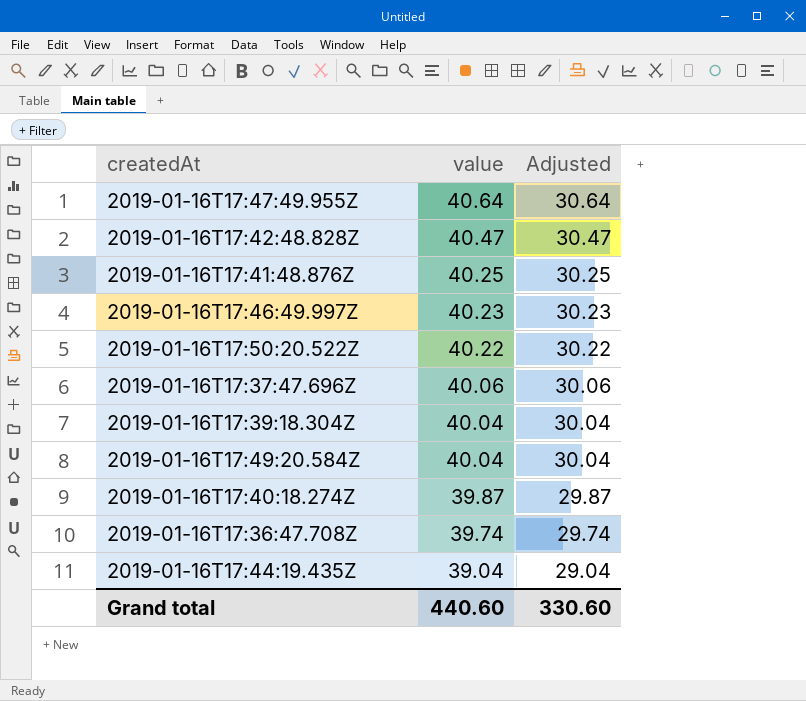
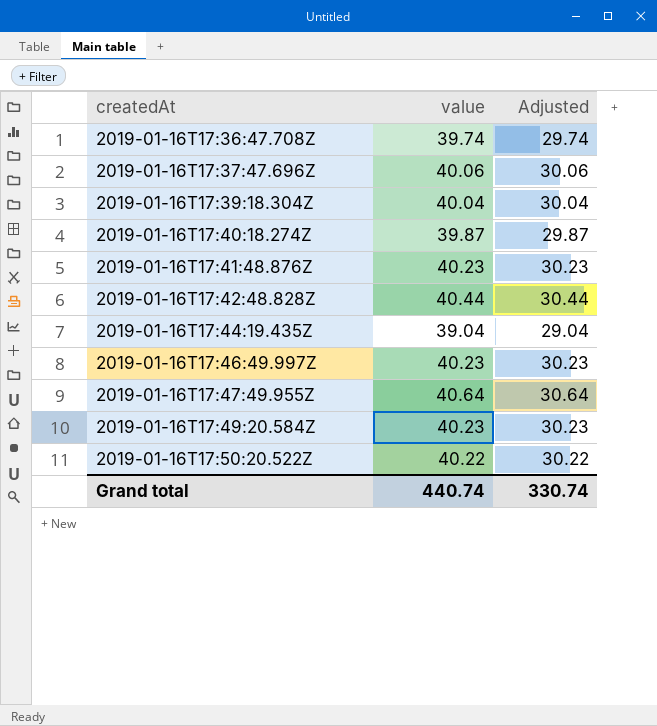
row order: value descending -> createdAt ascending
2019-01-16T17:41:48.876Z | value: 40.25 -> 40.23
2019-01-16T17:41:48.876Z | Adjusted: 30.25 -> 30.23
2019-01-16T17:42:48.828Z | value: 40.47 -> 40.44
2019-01-16T17:42:48.828Z | Adjusted: 30.47 -> 30.44
2019-01-16T17:49:20.584Z | value: 40.04 -> 40.23
2019-01-16T17:49:20.584Z | Adjusted: 30.04 -> 30.23
Grand total | value: 440.60 -> 440.74
Grand total | Adjusted: 330.60 -> 330.74

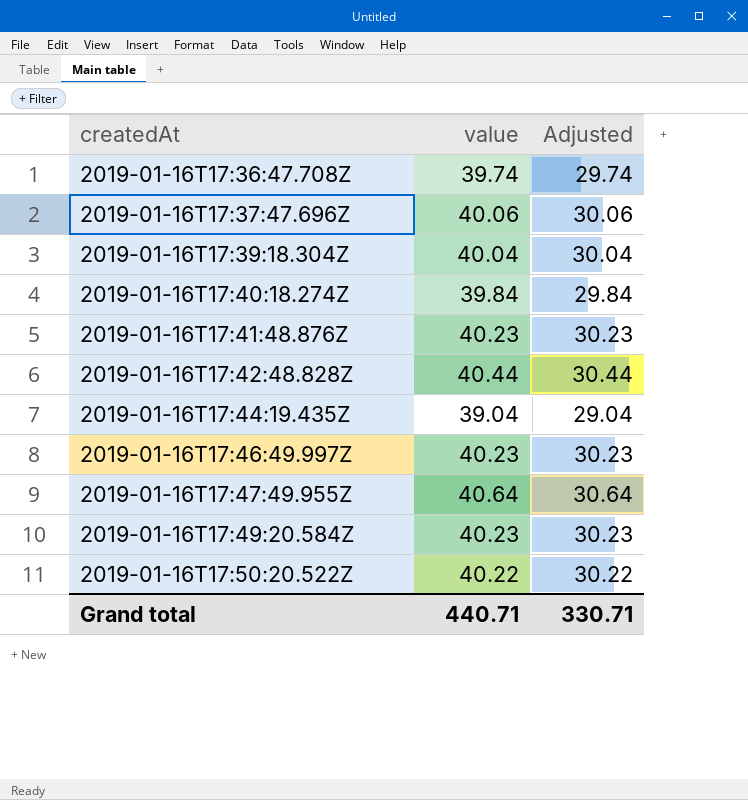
2019-01-16T17:40:18.274Z | value: 39.87 -> 39.84
2019-01-16T17:40:18.274Z | Adjusted: 29.87 -> 29.84
Grand total | value: 440.74 -> 440.71
Grand total | Adjusted: 330.74 -> 330.71

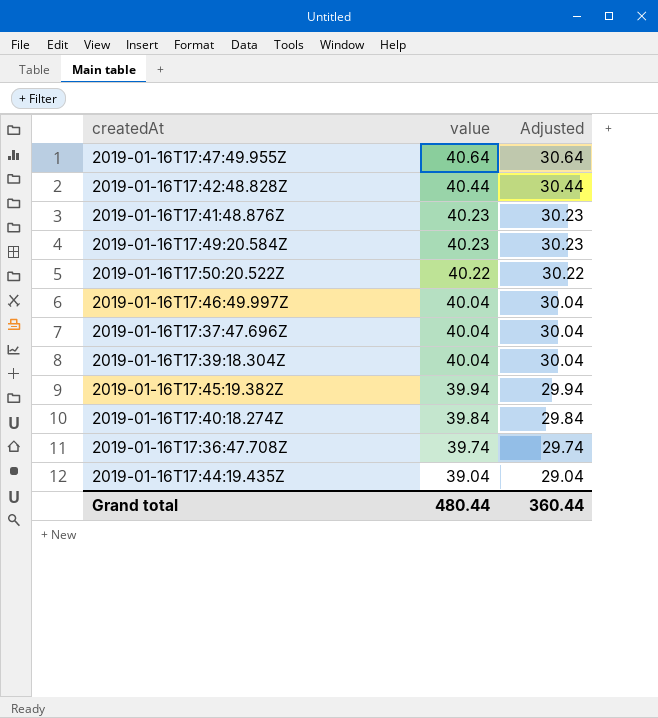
row order: createdAt ascending -> value descending
2019-01-16T17:46:49.997Z | value: 40.23 -> 40.04
2019-01-16T17:46:49.997Z | Adjusted: 30.23 -> 30.04
2019-01-16T17:37:47.696Z | value: 40.06 -> 40.04
2019-01-16T17:37:47.696Z | Adjusted: 30.06 -> 30.04
row 2019-01-16T17:45:19.382Z: none -> 39.94 | 29.94
Grand total | value: 440.71 -> 480.44
Grand total | Adjusted: 330.71 -> 360.44

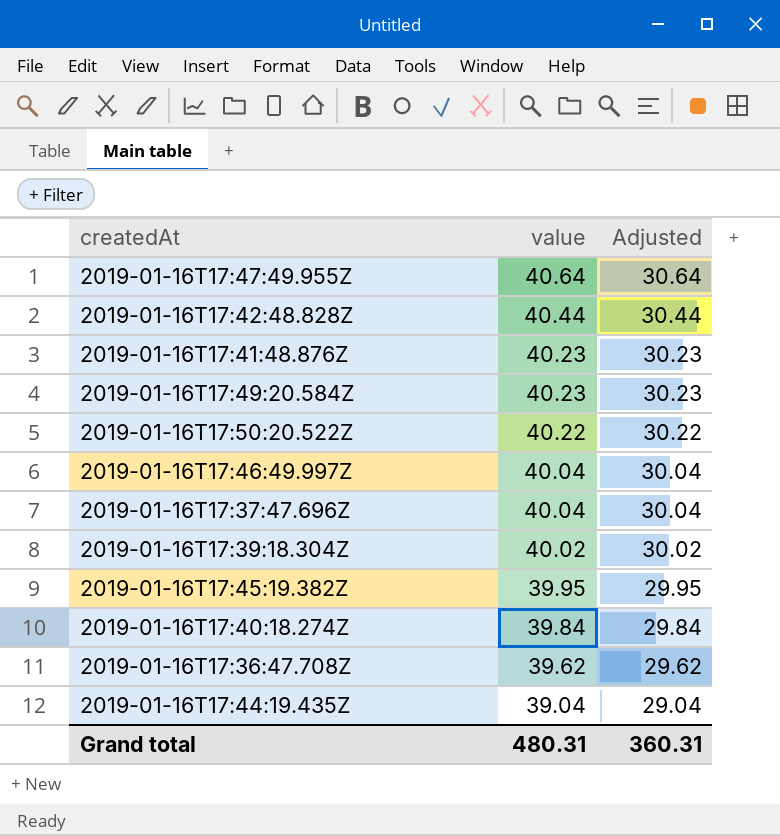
2019-01-16T17:39:18.304Z | value: 40.04 -> 40.02
2019-01-16T17:39:18.304Z | Adjusted: 30.04 -> 30.02
2019-01-16T17:45:19.382Z | value: 39.94 -> 39.95
2019-01-16T17:45:19.382Z | Adjusted: 29.94 -> 29.95
2019-01-16T17:36:47.708Z | value: 39.74 -> 39.62
2019-01-16T17:36:47.708Z | Adjusted: 29.74 -> 29.62
Grand total | value: 480.44 -> 480.31
Grand total | Adjusted: 360.44 -> 360.31

